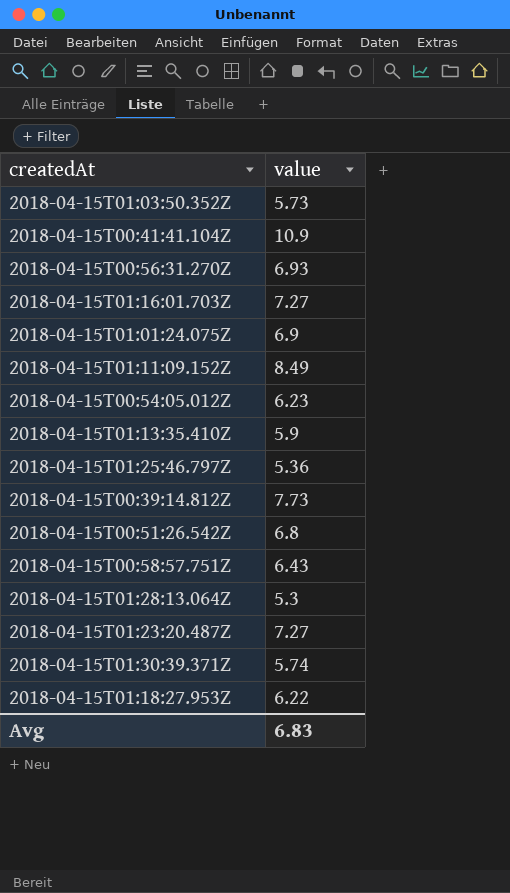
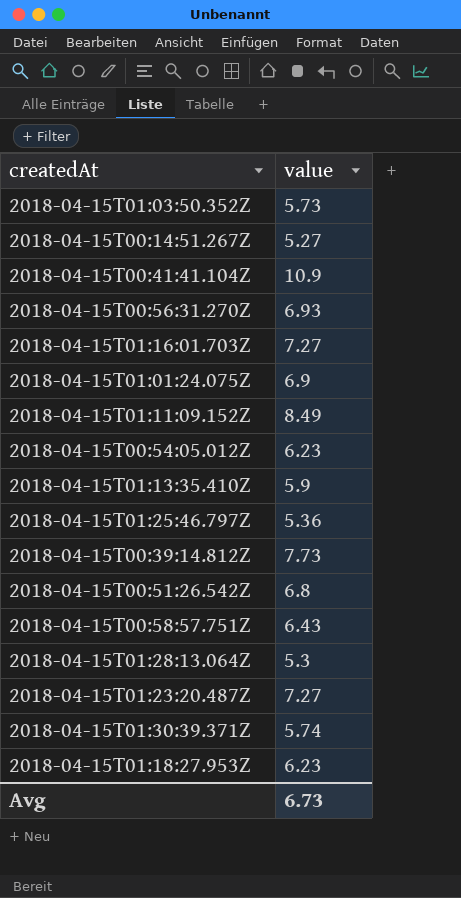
row 2018-04-15T00:14:51.267Z: none -> 5.27
2018-04-15T01:18:27.953Z | value: 6.22 -> 6.23
Avg | value: 6.83 -> 6.73

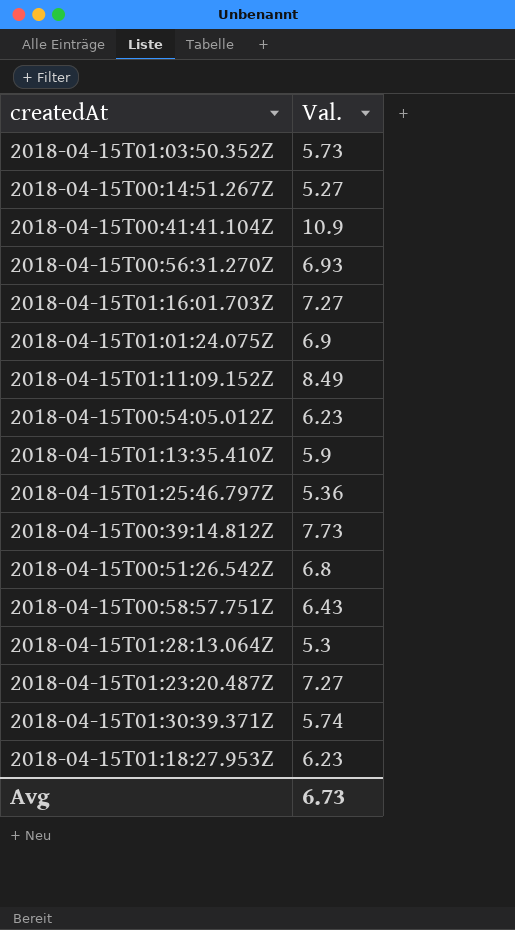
column name: value -> Val.

